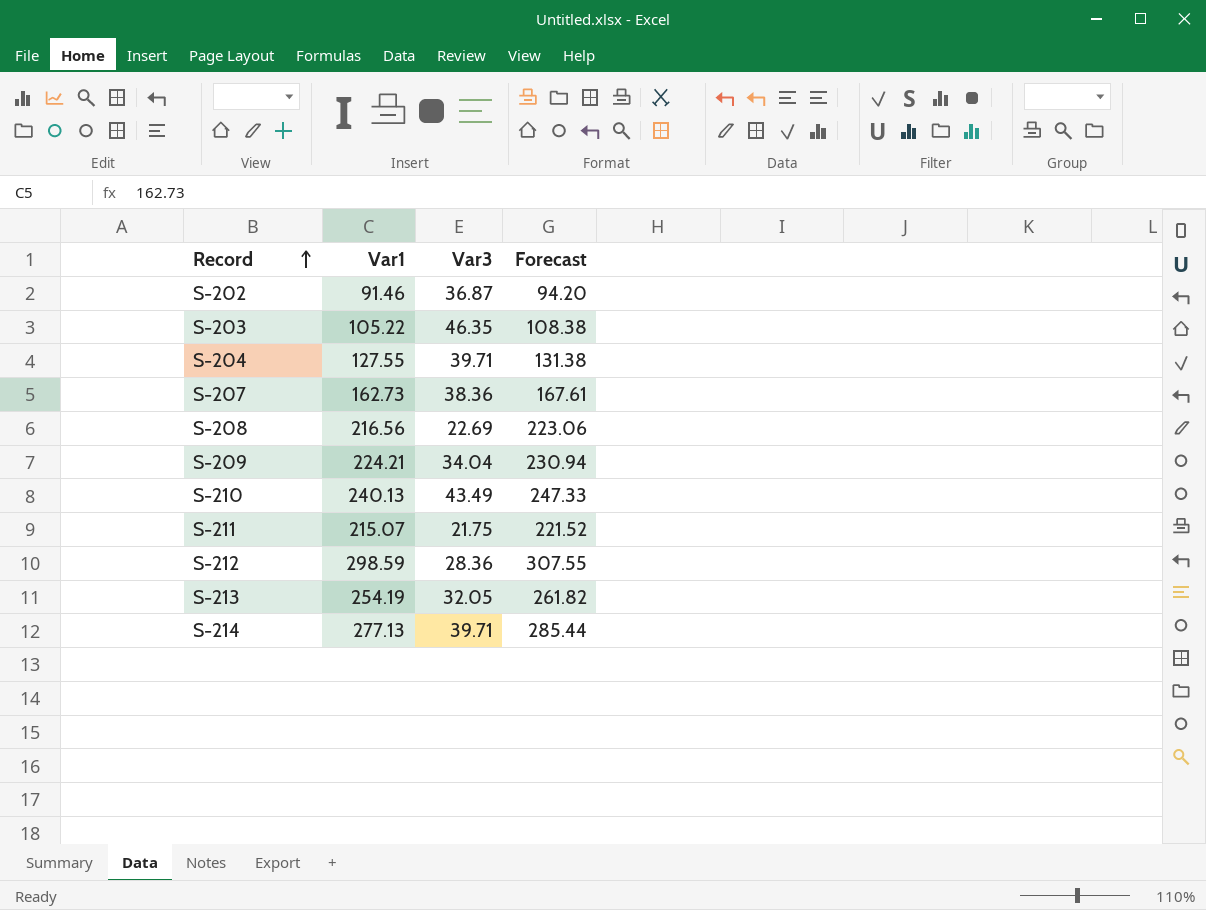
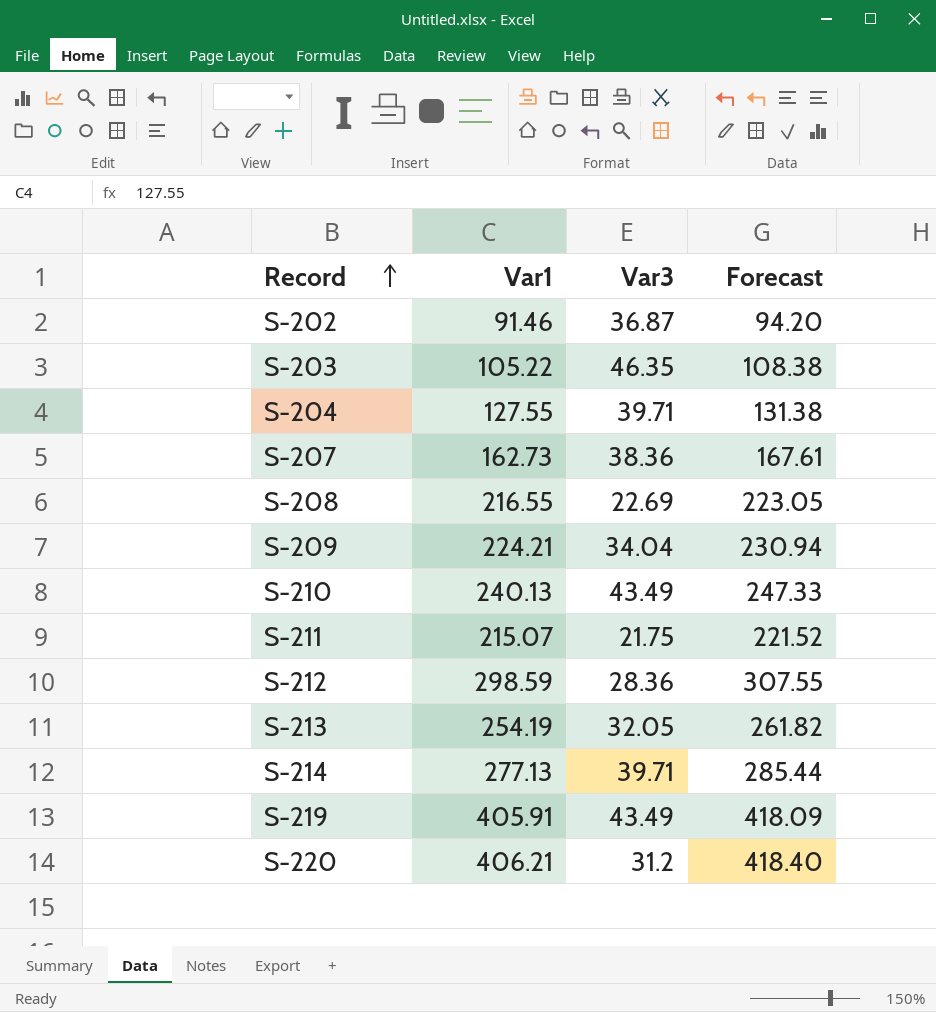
S-208 | Var1: 216.56 -> 216.55
S-208 | Forecast: 223.06 -> 223.05
row S-219: none -> 405.91 | 43.49 | 418.09
row S-220: none -> 406.21 | 31.2 | 418.40

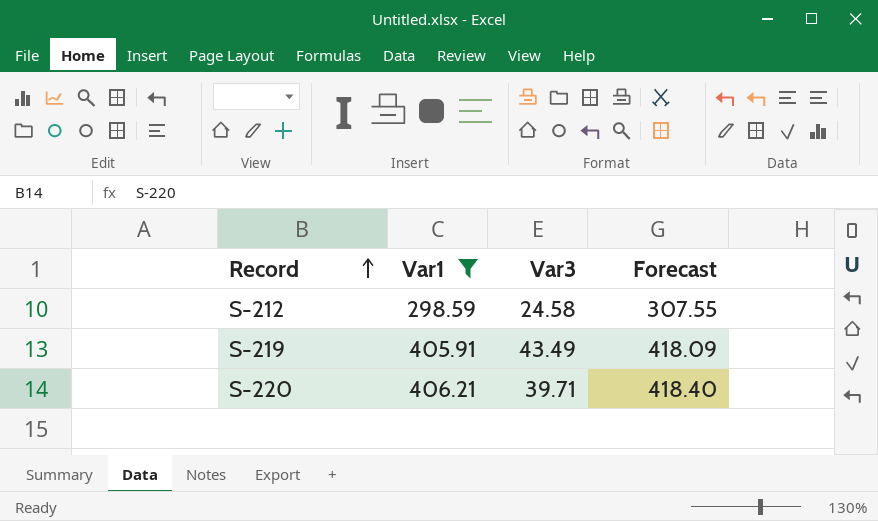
filter: none -> Var1 >= 298.59
S-212 | Var3: 28.36 -> 24.58
S-220 | Var3: 31.2 -> 39.71

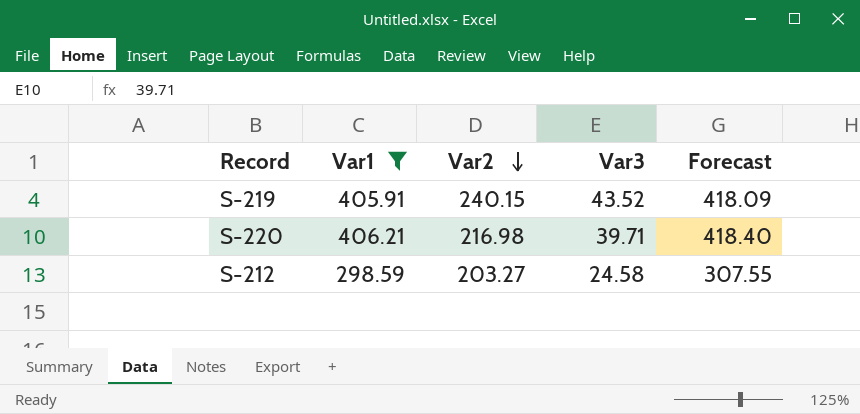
row order: Record ascending -> Var2 descending
column Var2 | position: none -> 3
S-219 | Var3: 43.49 -> 43.52

